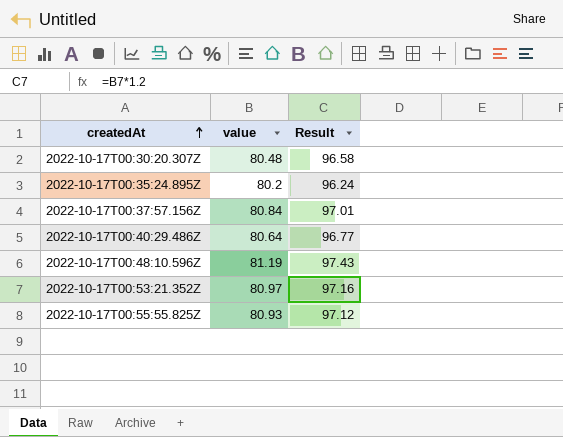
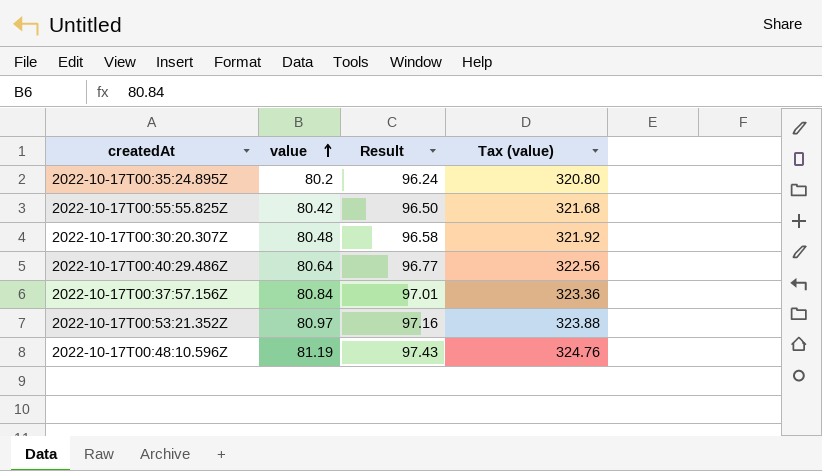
row order: createdAt ascending -> value ascending
column Tax (value) | formula: none -> [value] * 4
2022-10-17T00:55:55.825Z | value: 80.93 -> 80.42
2022-10-17T00:55:55.825Z | Result: 97.12 -> 96.50

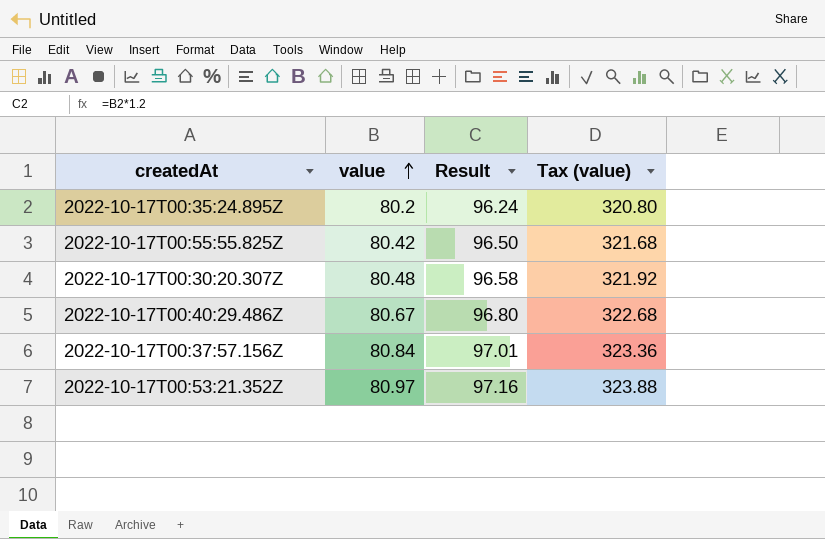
row 2022-10-17T00:48:10.596Z: 81.19 | 97.43 | 324.76 -> none
2022-10-17T00:40:29.486Z | value: 80.64 -> 80.67
2022-10-17T00:40:29.486Z | Result: 96.77 -> 96.80
2022-10-17T00:40:29.486Z | Tax (value): 322.56 -> 322.68

